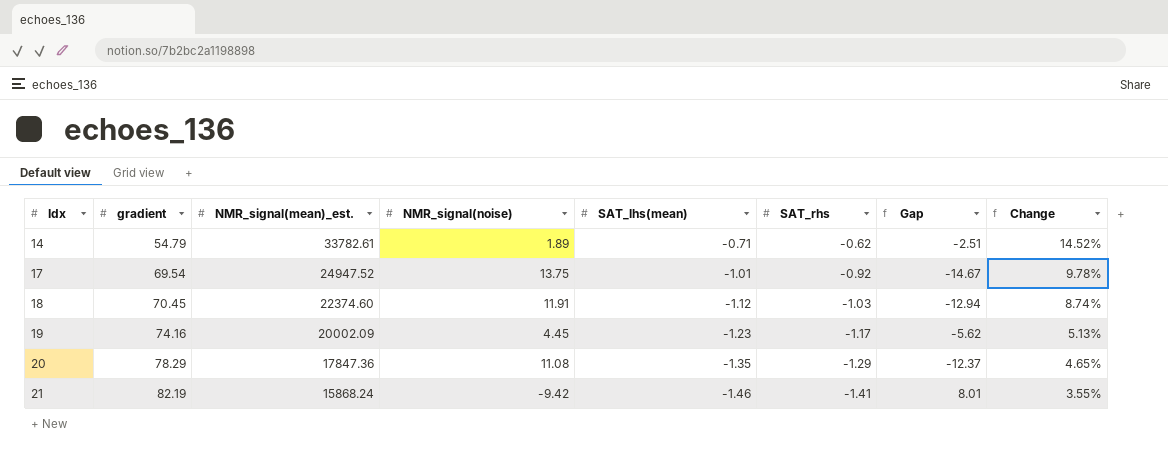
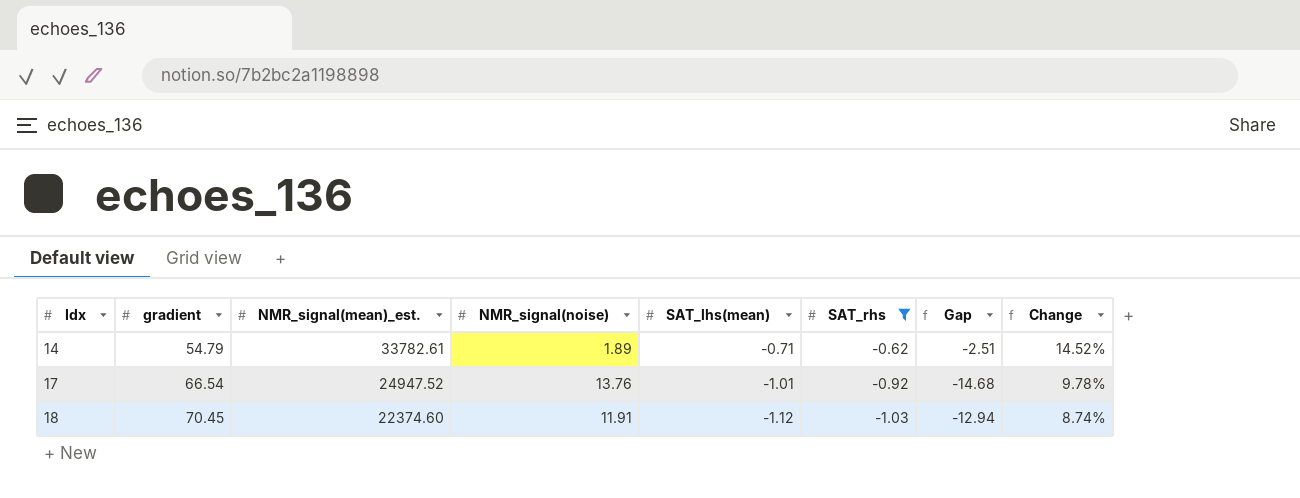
filter: none -> SAT_rhs >= -1.03
17 | gradient: 69.54 -> 66.54
17 | NMR_signal(noise): 13.75 -> 13.76
17 | Gap: -14.67 -> -14.68

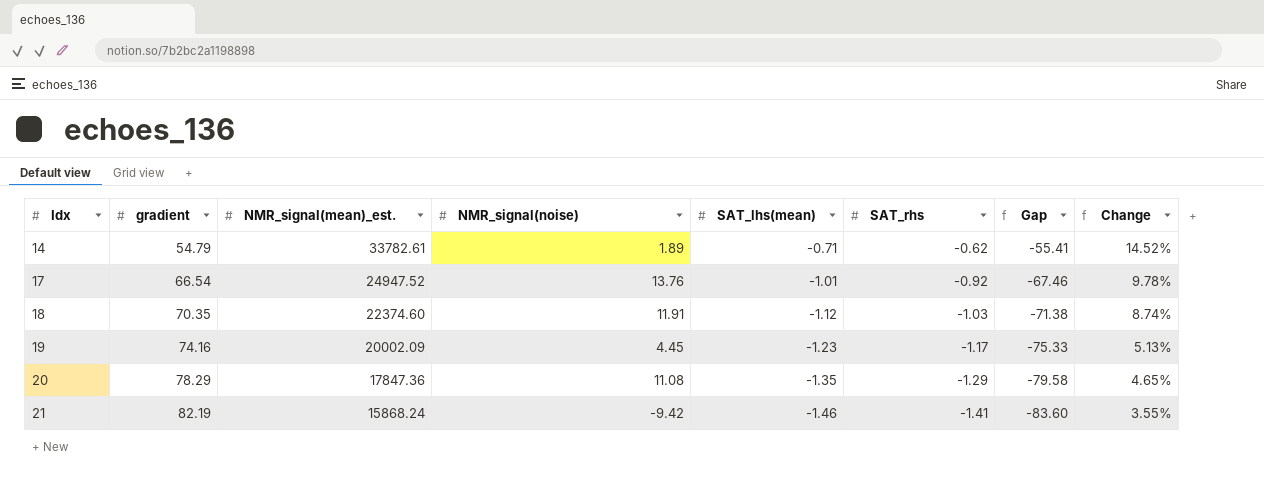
filter: SAT_rhs >= -1.03 -> none
column Gap | formula: [SAT_rhs] - [NMR_signal(noise)] -> [SAT_rhs] - [gradient]
18 | gradient: 70.45 -> 70.35

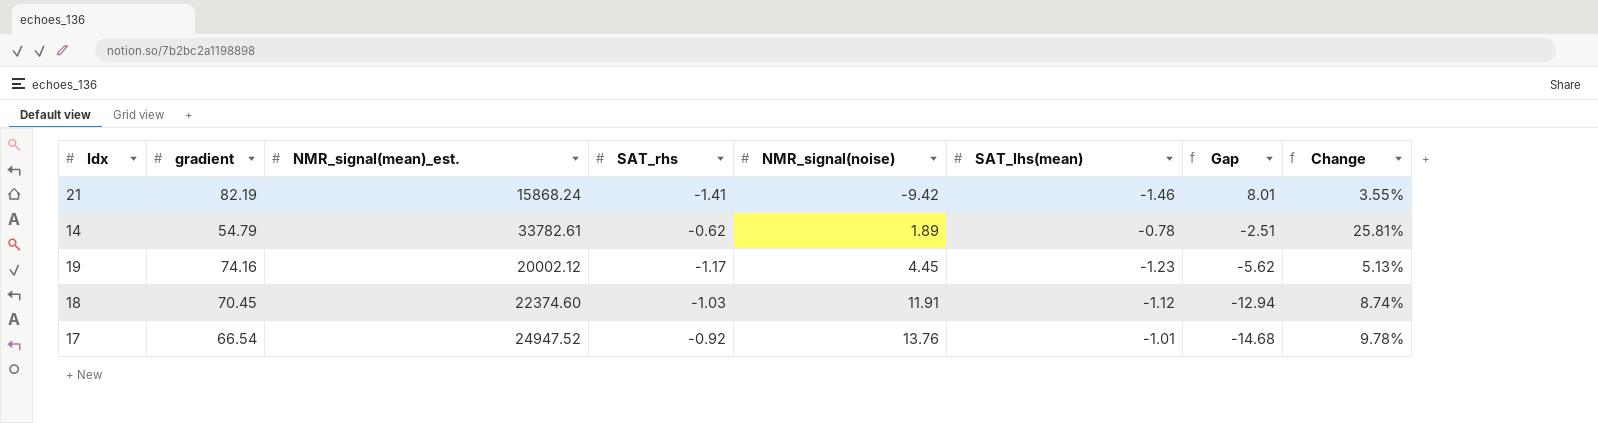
row order: Idx ascending -> NMR_signal(noise) ascending
column SAT_rhs | position: 6 -> 4
column Gap | formula: [SAT_rhs] - [gradient] -> [SAT_rhs] - [NMR_signal(noise)]
row 20: 78.29 | 17847.36 | 11.08 | -1.35 | -1.29 | -79.58 | 4.65% -> none
14 | SAT_lhs(mean): -0.71 -> -0.78
14 | Change: 14.52% -> 25.81%
19 | NMR_signal(mean)_est.: 20002.09 -> 20002.12
18 | gradient: 70.35 -> 70.45

